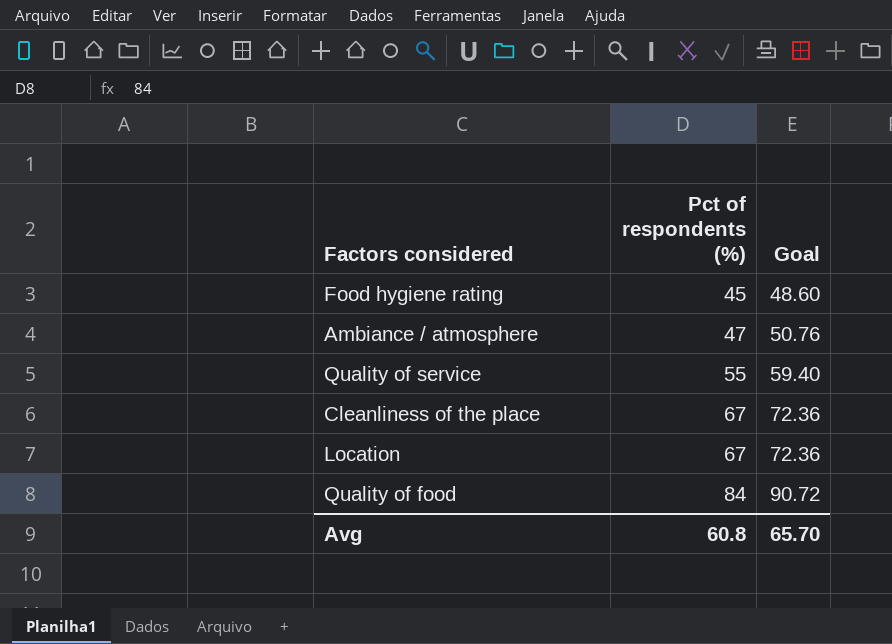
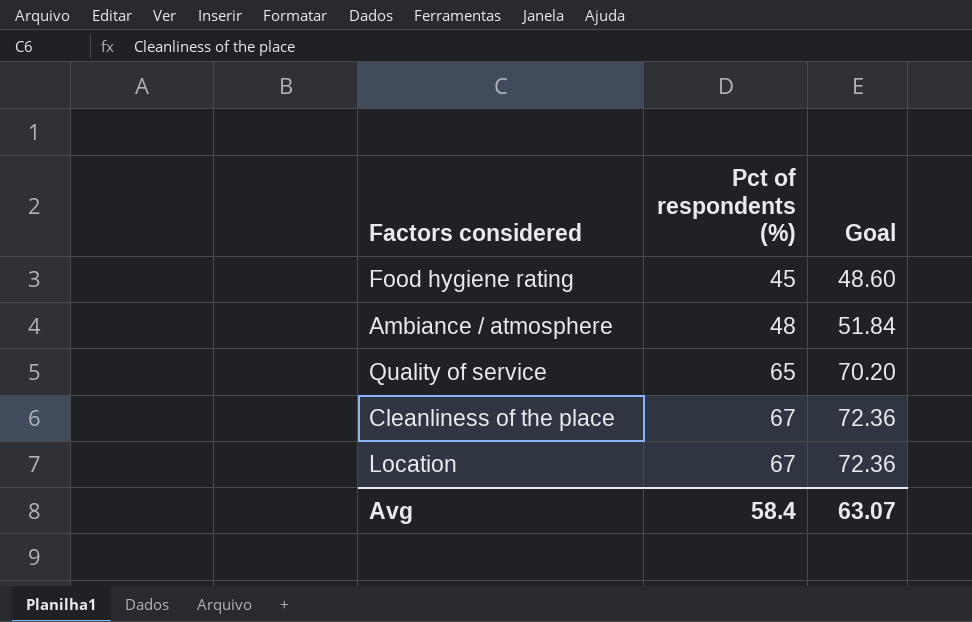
row Quality of food: 84 | 90.72 -> none
Ambiance / atmosphere | Pct of respondents (%): 47 -> 48
Ambiance / atmosphere | Goal: 50.76 -> 51.84
Quality of service | Pct of respondents (%): 55 -> 65
Quality of service | Goal: 59.40 -> 70.20
Avg | Pct of respondents (%): 60.8 -> 58.4
Avg | Goal: 65.70 -> 63.07

